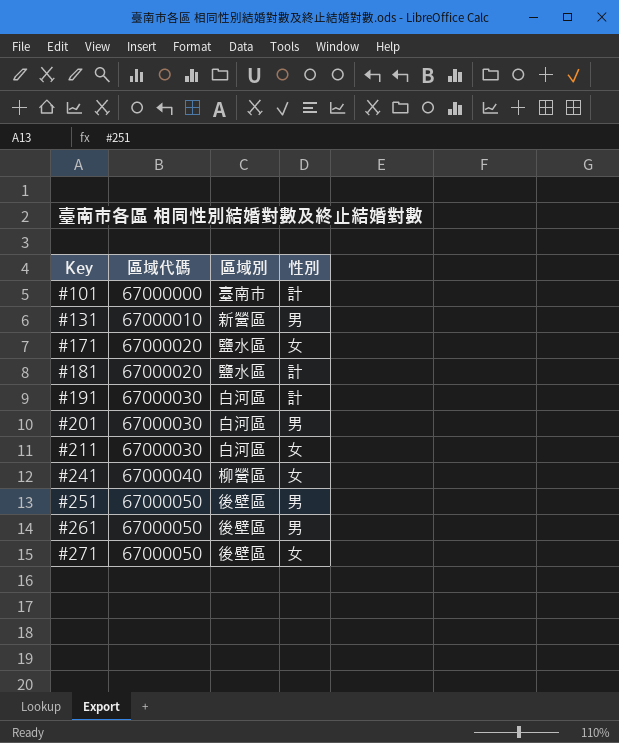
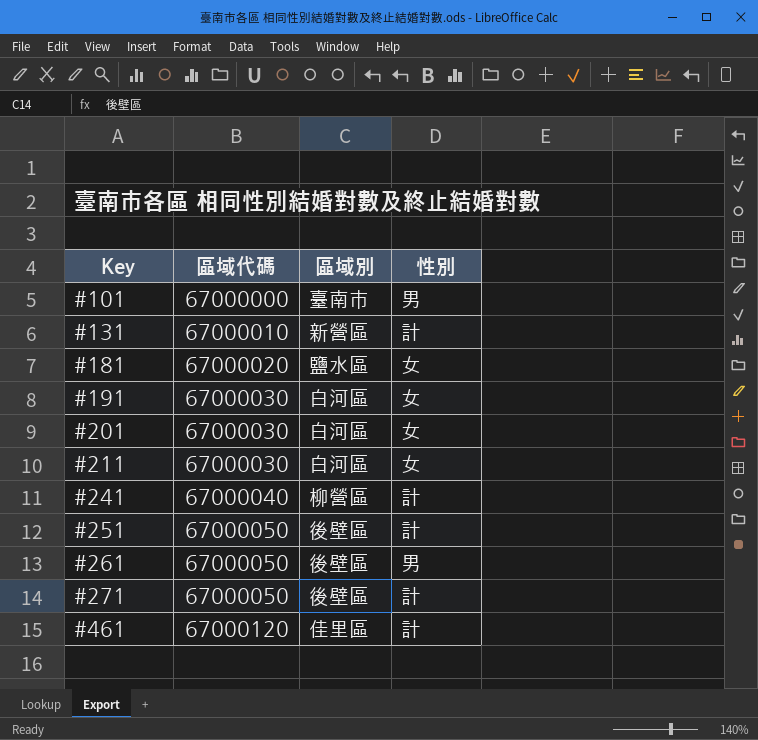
row #171: 67000020 | 鹽水區 | 女 -> none
#101 | 性別: 計 -> 男
#131 | 性別: 男 -> 計
#181 | 性別: 計 -> 女
#191 | 性別: 計 -> 女
#201 | 性別: 男 -> 女
#241 | 性別: 女 -> 計
#251 | 性別: 男 -> 計
#271 | 性別: 女 -> 計
row #461: none -> 67000120 | 佳里區 | 計

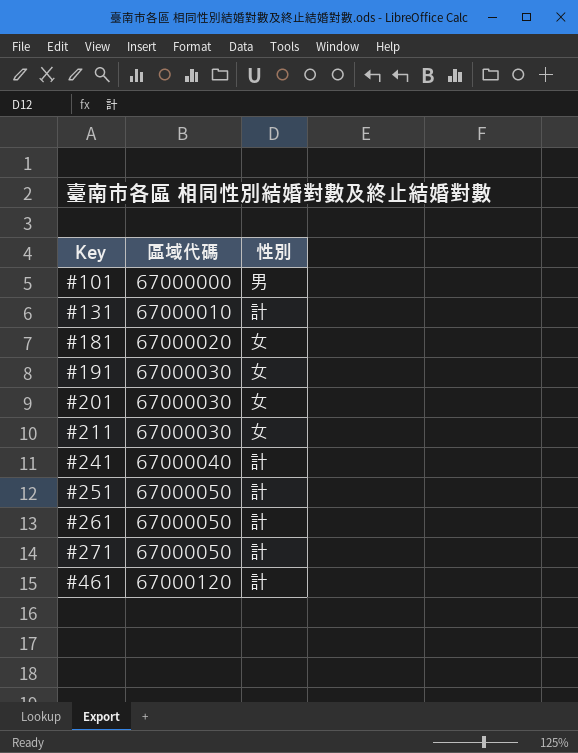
column 區域別 | position: 3 -> none
#261 | 性別: 男 -> 計

